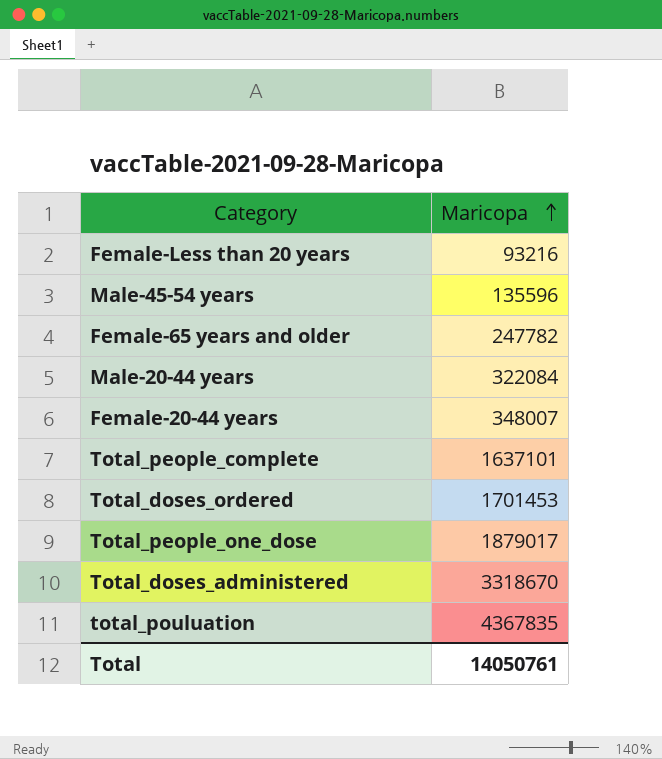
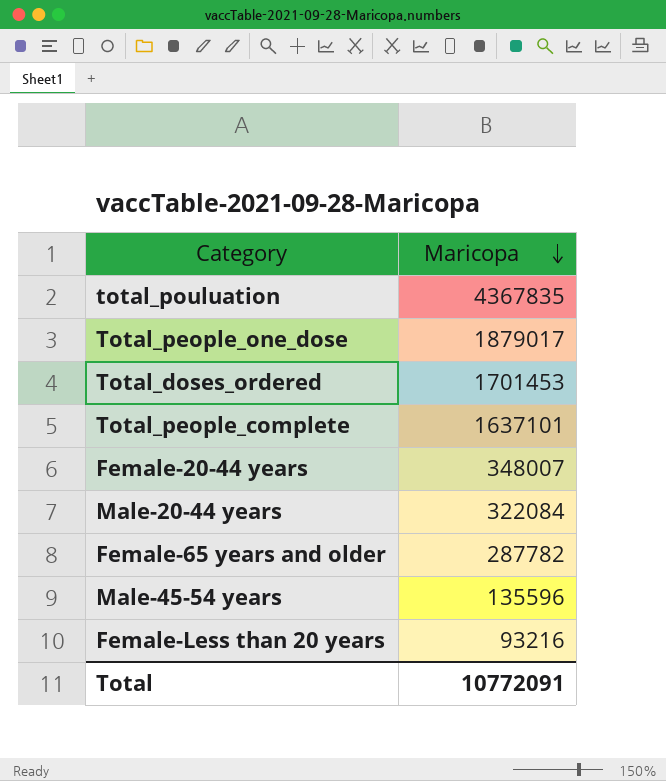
row order: Maricopa ascending -> Maricopa descending
row Total_doses_administered: 3318670 -> none
Female-65 years and older | Maricopa: 247782 -> 287782
Total | Maricopa: 14050761 -> 10772091

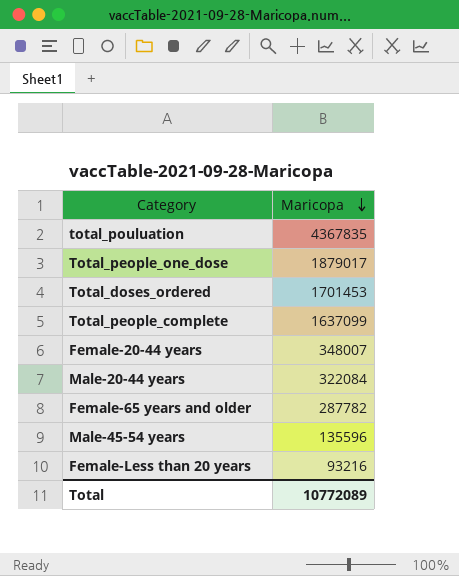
Total_people_complete | Maricopa: 1637101 -> 1637099
Total | Maricopa: 10772091 -> 10772089

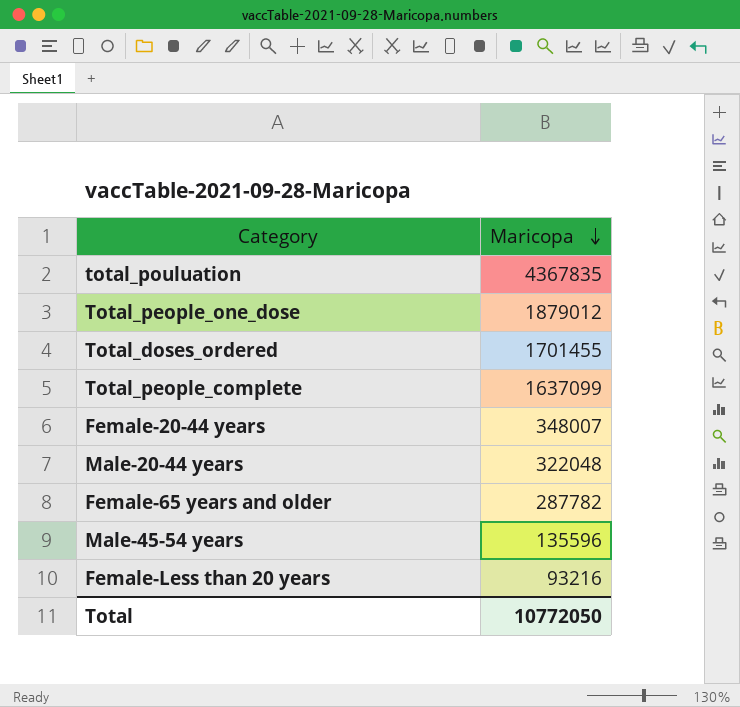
Total_people_one_dose | Maricopa: 1879017 -> 1879012
Total_doses_ordered | Maricopa: 1701453 -> 1701455
Male-20-44 years | Maricopa: 322084 -> 322048
Total | Maricopa: 10772089 -> 10772050

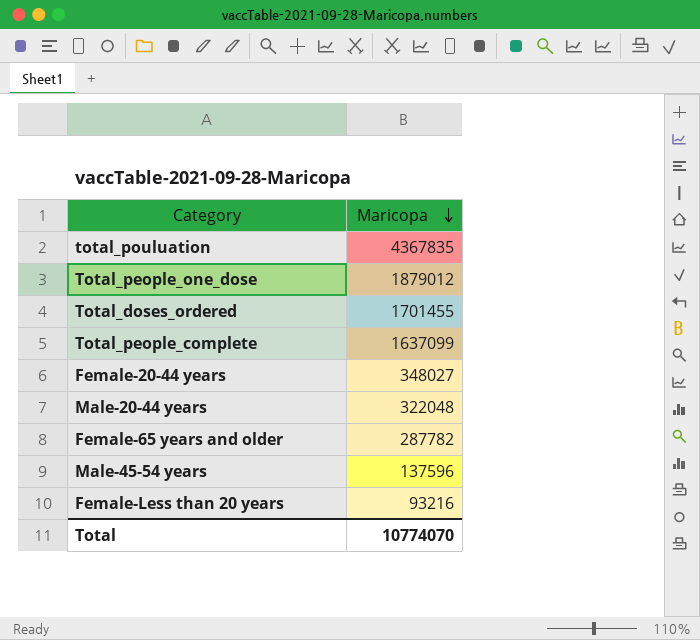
Female-20-44 years | Maricopa: 348007 -> 348027
Male-45-54 years | Maricopa: 135596 -> 137596
Total | Maricopa: 10772050 -> 10774070

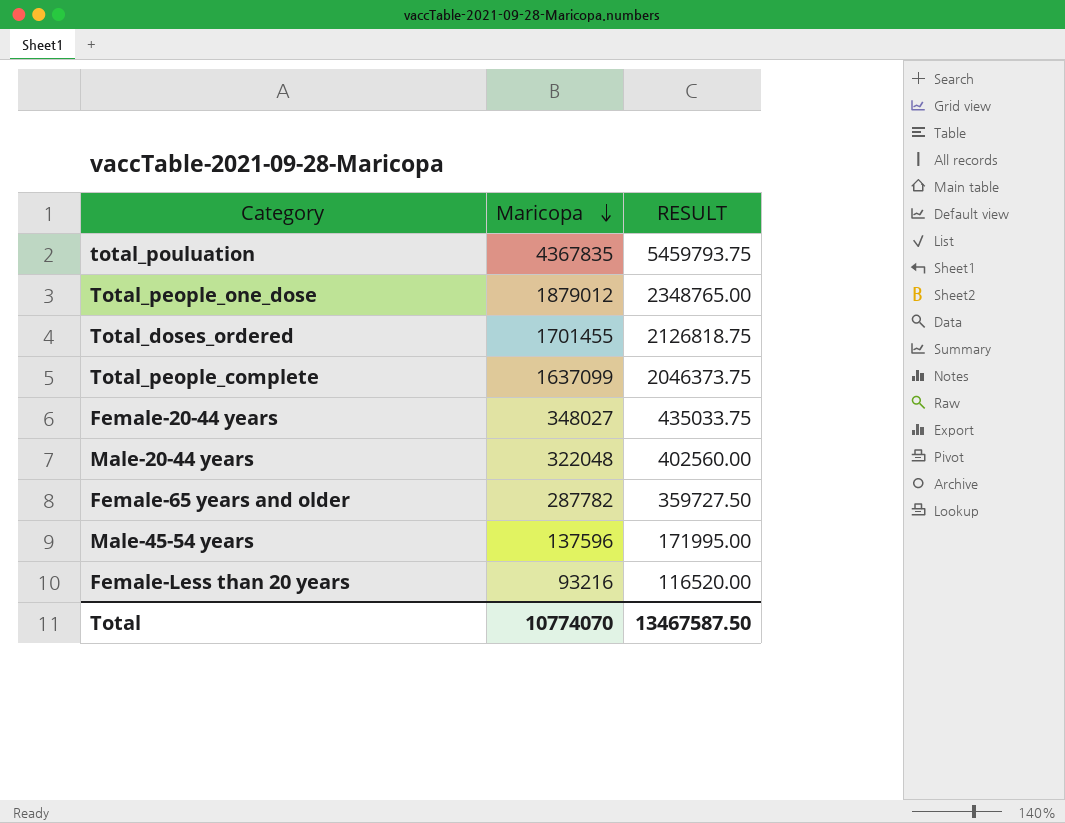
column RESULT | formula: none -> [Maricopa] * 1.25

